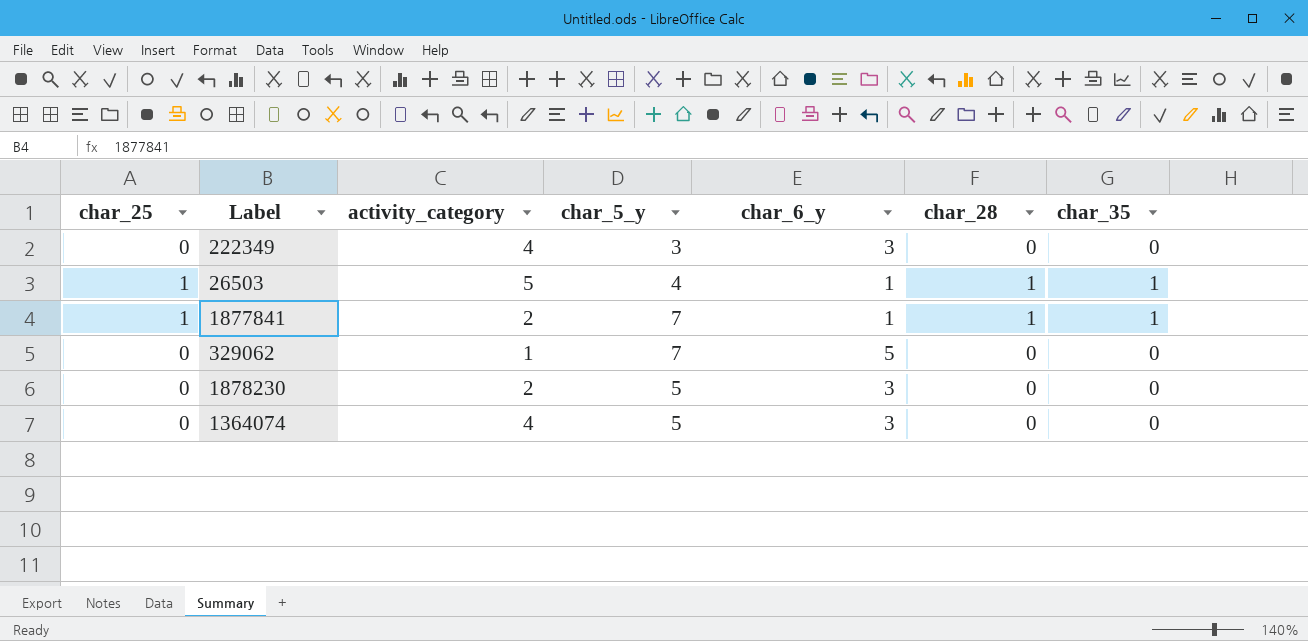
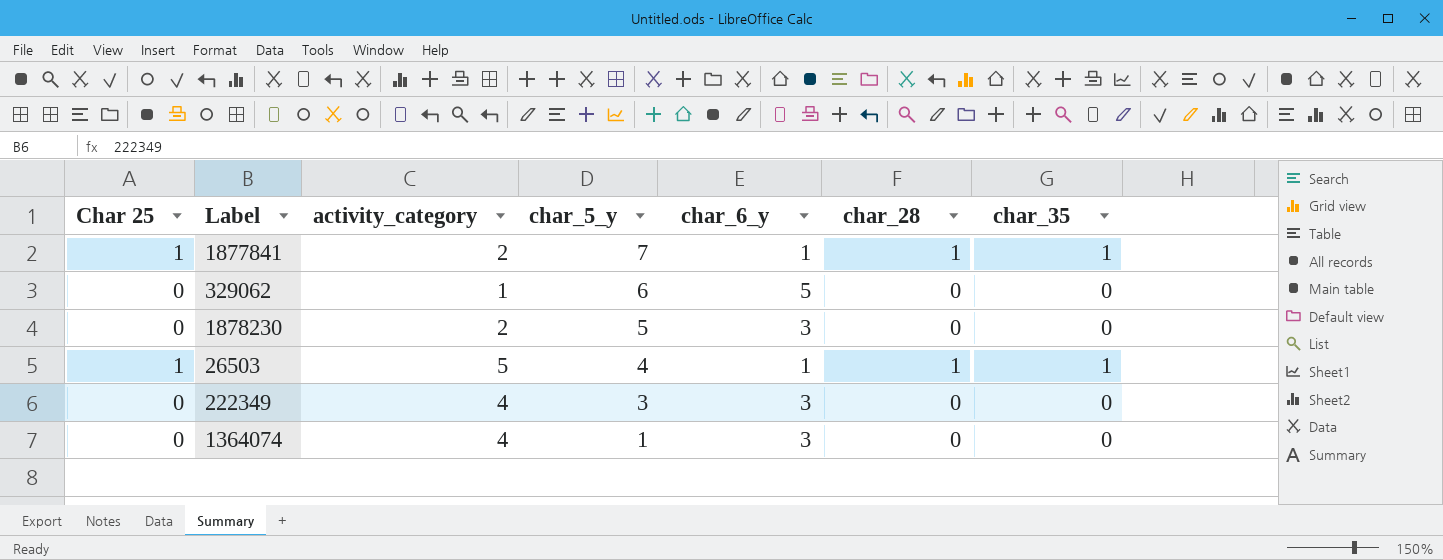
row order: none -> char_5_y descending
column name: char_25 -> Char 25
329062 | char_5_y: 7 -> 6
1364074 | char_5_y: 5 -> 1

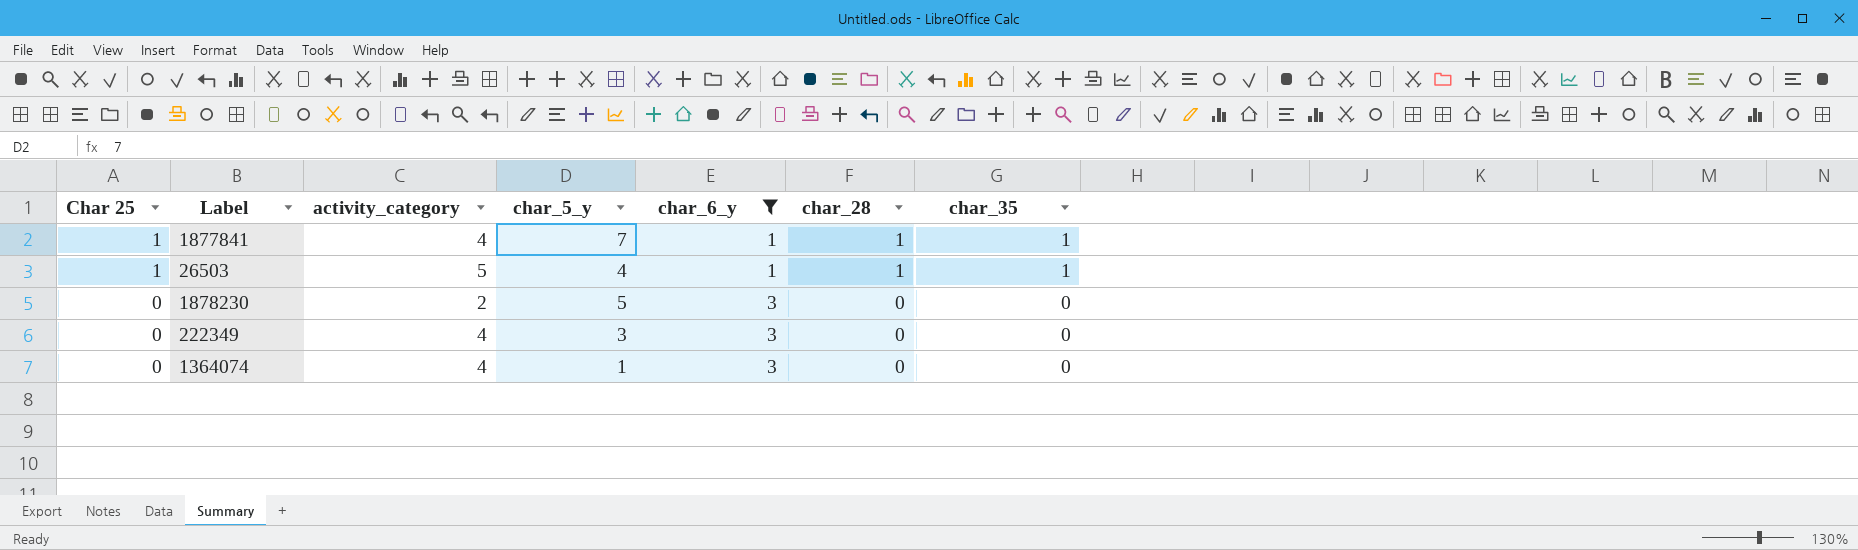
filter: none -> char_6_y != 5
row order: char_5_y descending -> Char 25 descending
1877841 | activity_category: 2 -> 4

